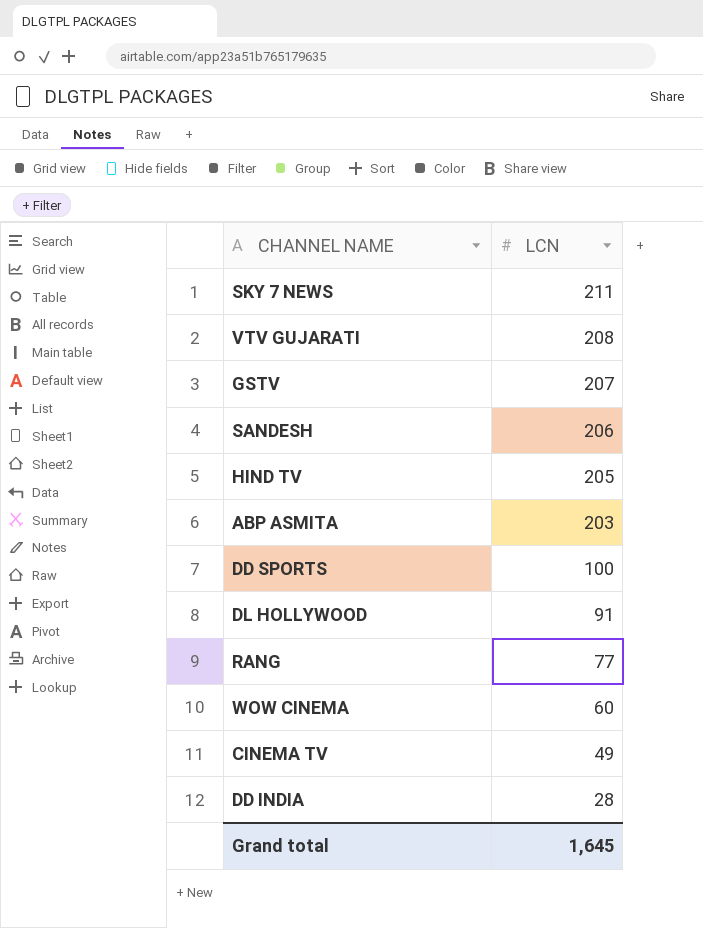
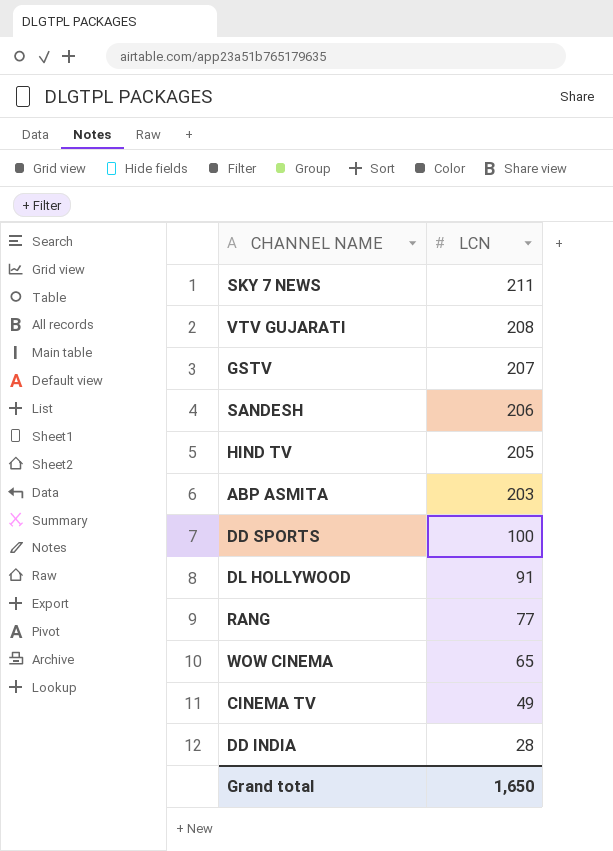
WOW CINEMA | LCN: 60 -> 65
Grand total | LCN: 1,645 -> 1,650

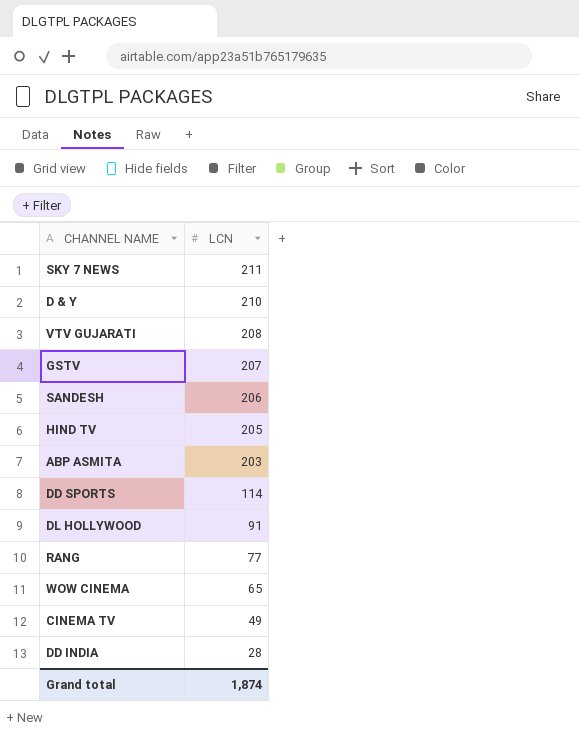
row D & Y: none -> 210
DD SPORTS | LCN: 100 -> 114
Grand total | LCN: 1,650 -> 1,874

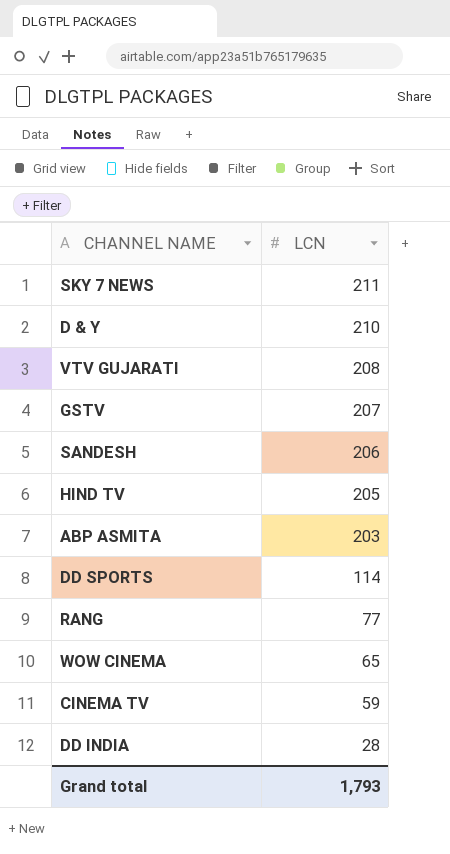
row DL HOLLYWOOD: 91 -> none
CINEMA TV | LCN: 49 -> 59
Grand total | LCN: 1,874 -> 1,793

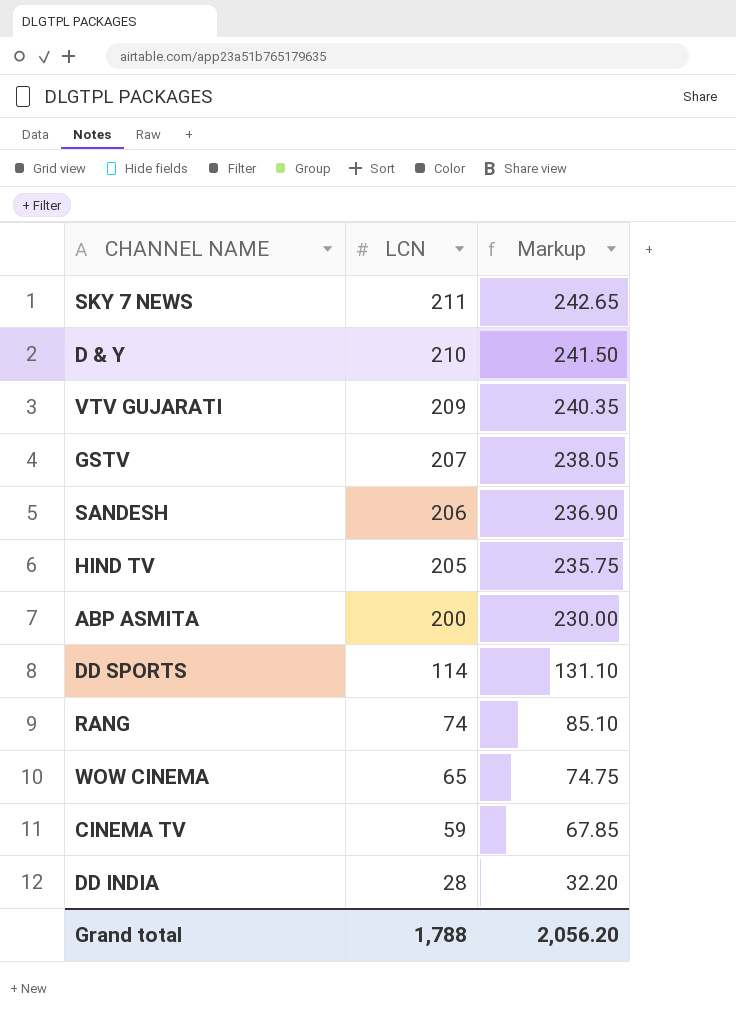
column Markup | formula: none -> [LCN] * 1.15
VTV GUJARATI | LCN: 208 -> 209
ABP ASMITA | LCN: 203 -> 200
RANG | LCN: 77 -> 74
Grand total | LCN: 1,793 -> 1,788

